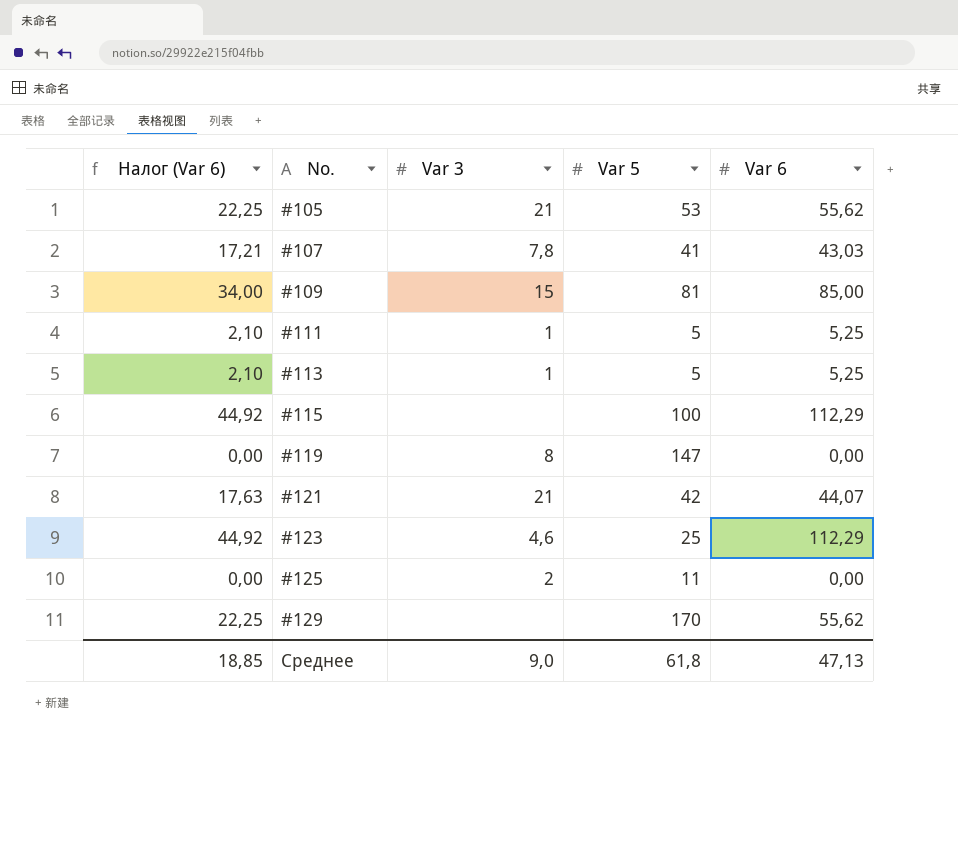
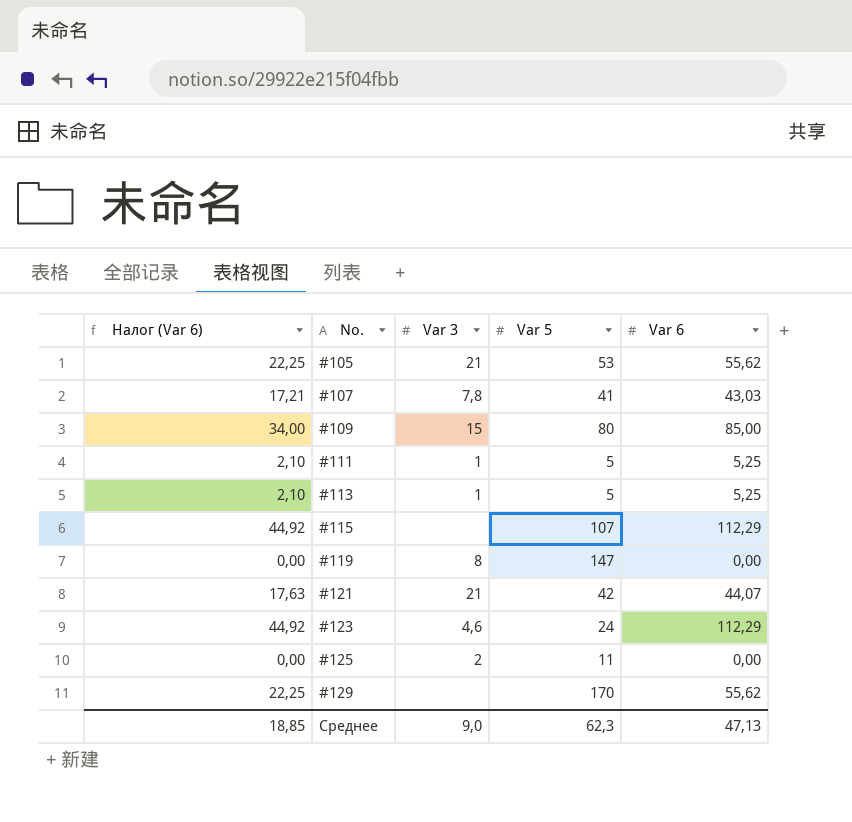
#109 | Var 5: 81 -> 80
#115 | Var 5: 100 -> 107
#123 | Var 5: 25 -> 24
Среднее | Var 5: 61,8 -> 62,3

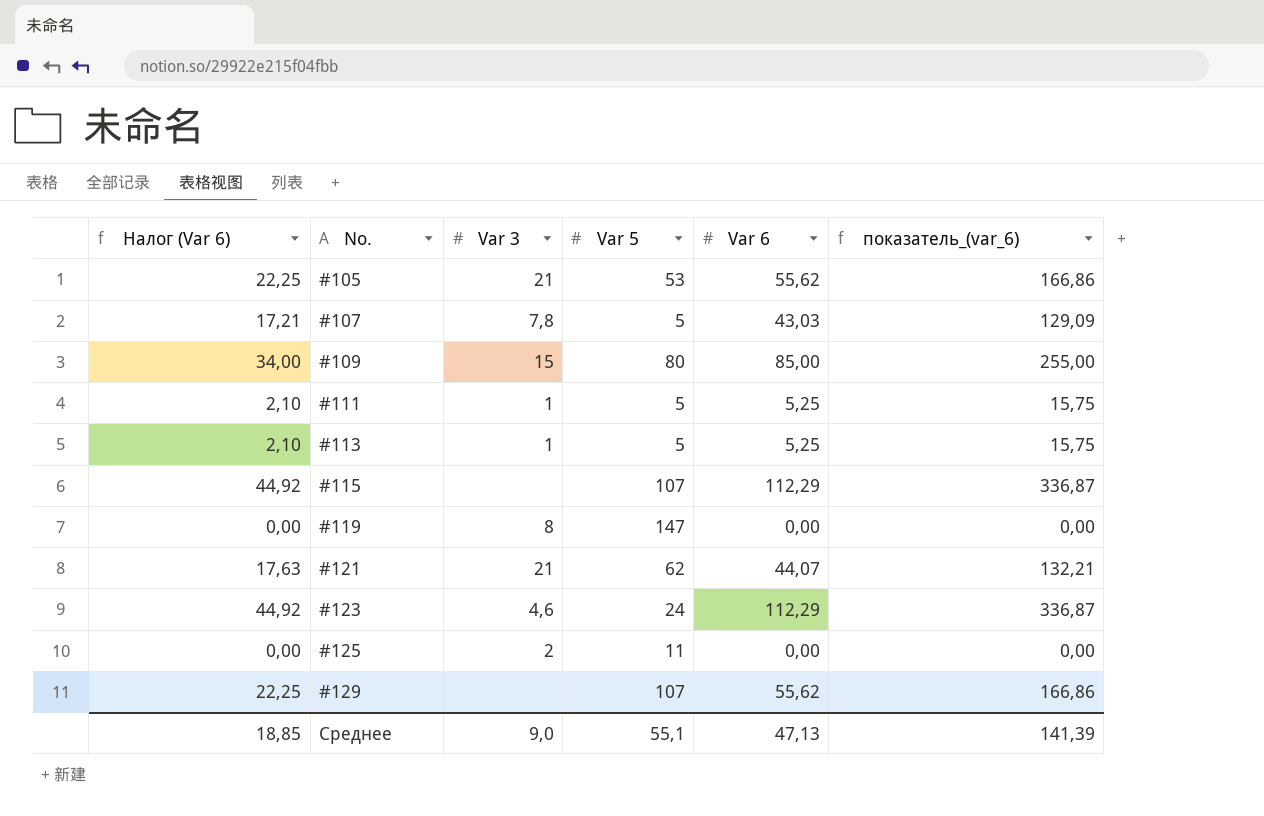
column показатель_(var_6) | formula: none -> [Var 6] * 3
#107 | Var 5: 41 -> 5
#121 | Var 5: 42 -> 62
#129 | Var 5: 170 -> 107
Среднее | Var 5: 62,3 -> 55,1

